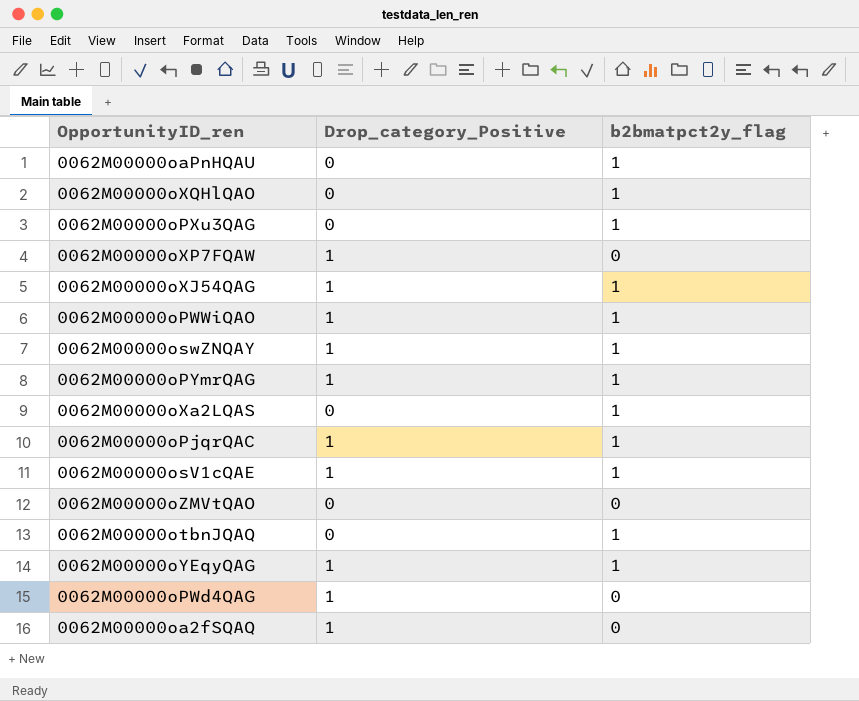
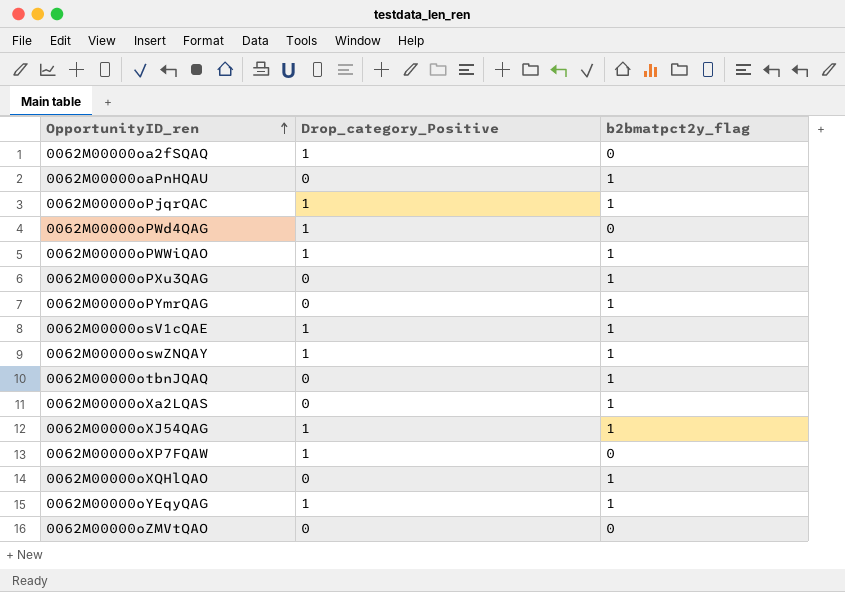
row order: none -> OpportunityID_ren ascending
0062M00000oPYmrQAG | Drop_category_Positive: 1 -> 0

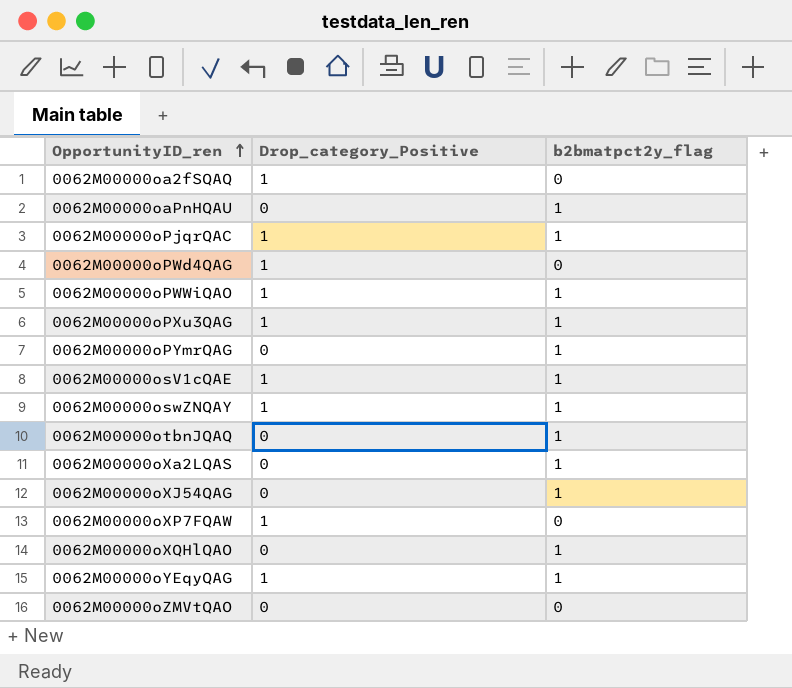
0062M00000oPXu3QAG | Drop_category_Positive: 0 -> 1
0062M00000oXJ54QAG | Drop_category_Positive: 1 -> 0

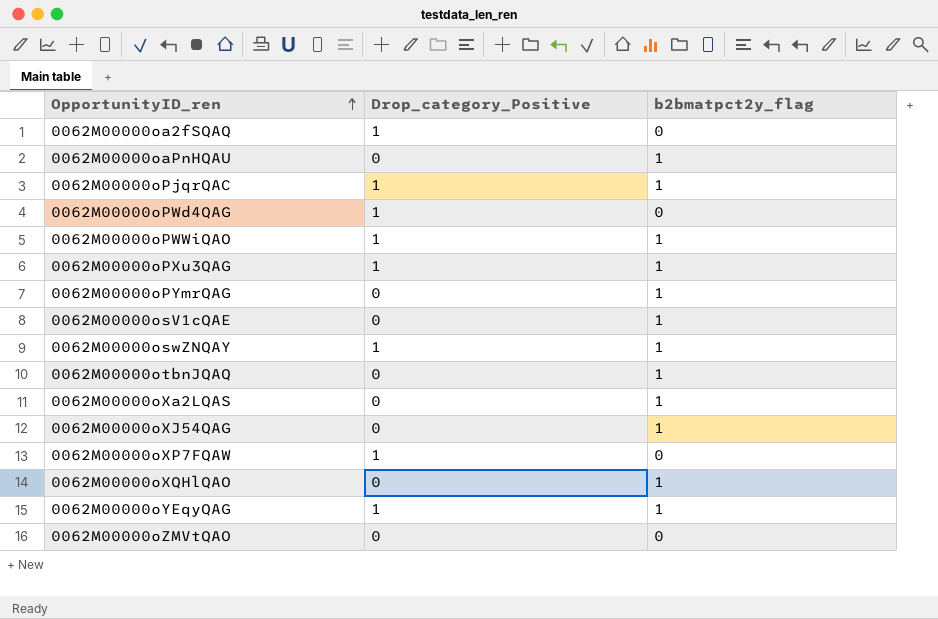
0062M00000osV1cQAE | Drop_category_Positive: 1 -> 0

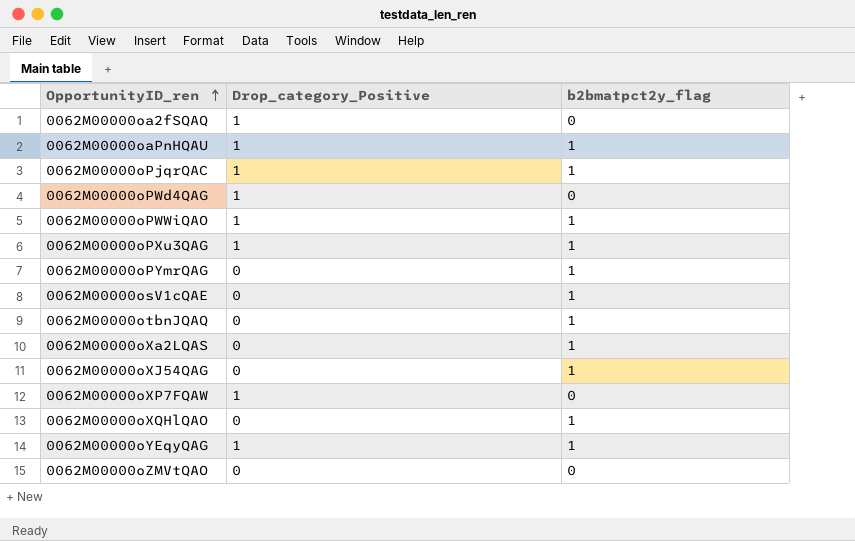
row 0062M00000oswZNQAY: 1 | 1 -> none
0062M00000oaPnHQAU | Drop_category_Positive: 0 -> 1

